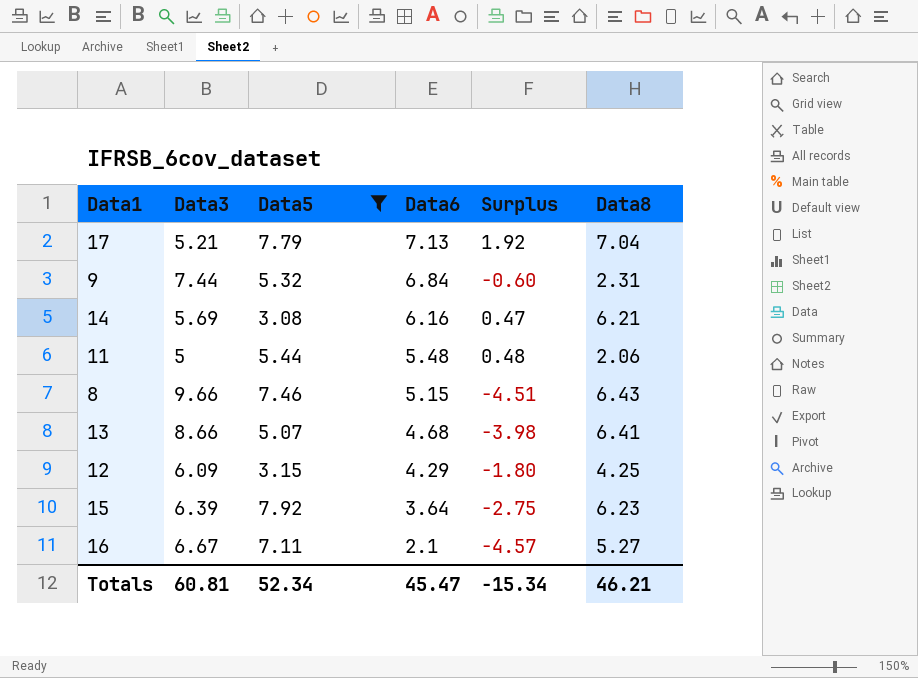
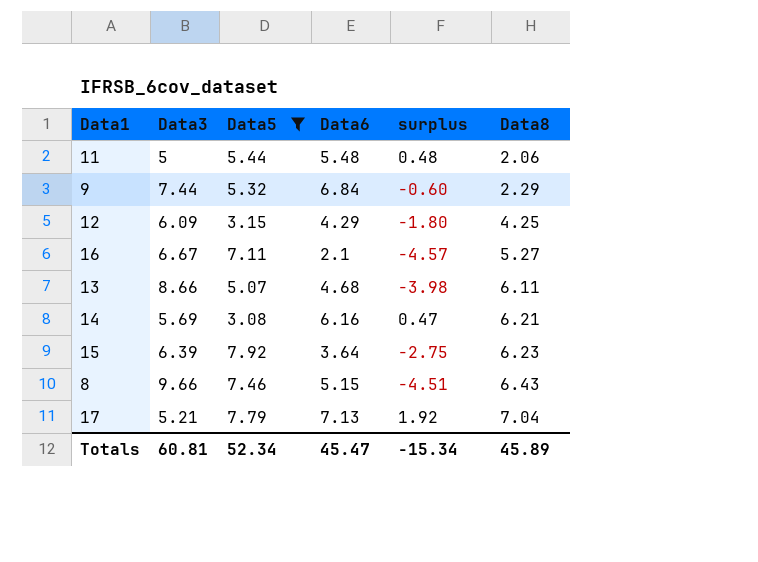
row order: Data6 descending -> Data8 ascending
column name: Surplus -> surplus
9 | Data8: 2.31 -> 2.29
13 | Data8: 6.41 -> 6.11
Totals | Data8: 46.21 -> 45.89

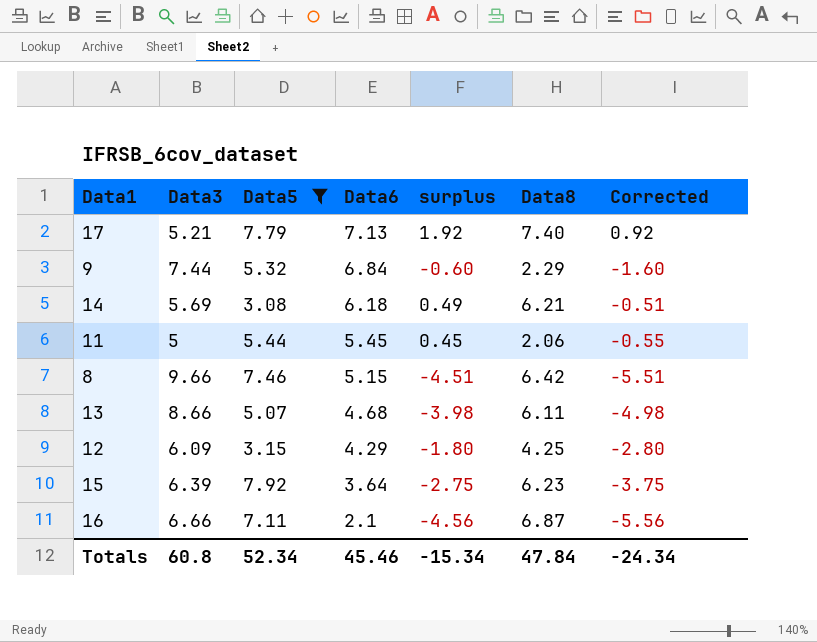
row order: Data8 ascending -> Data6 descending
column Corrected | formula: none -> [surplus] - 1
17 | Data8: 7.04 -> 7.40
14 | Data6: 6.16 -> 6.18
14 | surplus: 0.47 -> 0.49
11 | Data6: 5.48 -> 5.45
11 | surplus: 0.48 -> 0.45
8 | Data8: 6.43 -> 6.42
16 | Data3: 6.67 -> 6.66
16 | surplus: -4.57 -> -4.56
16 | Data8: 5.27 -> 6.87
Totals | Data3: 60.81 -> 60.8
Totals | Data6: 45.47 -> 45.46
Totals | Data8: 45.89 -> 47.84

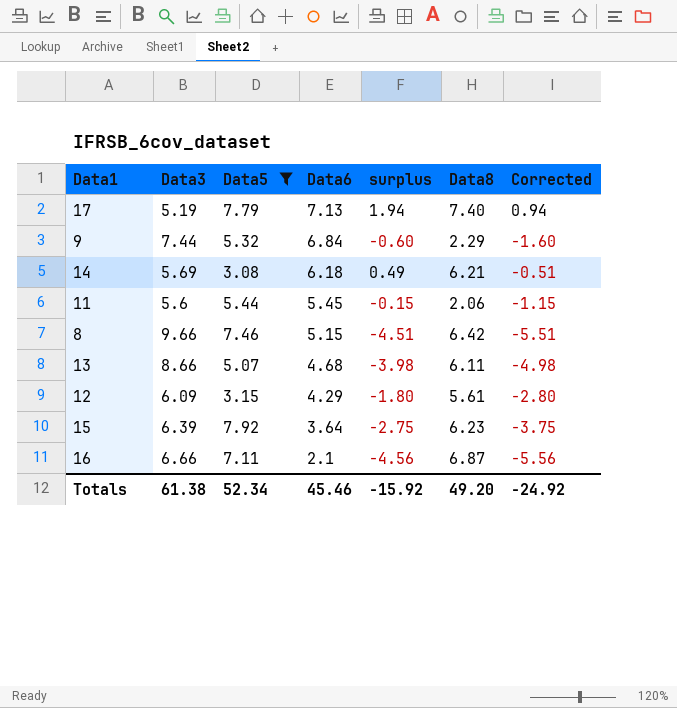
17 | Data3: 5.21 -> 5.19
17 | surplus: 1.92 -> 1.94
17 | Corrected: 0.92 -> 0.94
11 | Data3: 5 -> 5.6
11 | surplus: 0.45 -> -0.15
11 | Corrected: -0.55 -> -1.15
12 | Data8: 4.25 -> 5.61
Totals | Data3: 60.8 -> 61.38
Totals | surplus: -15.34 -> -15.92
Totals | Data8: 47.84 -> 49.20
Totals | Corrected: -24.34 -> -24.92

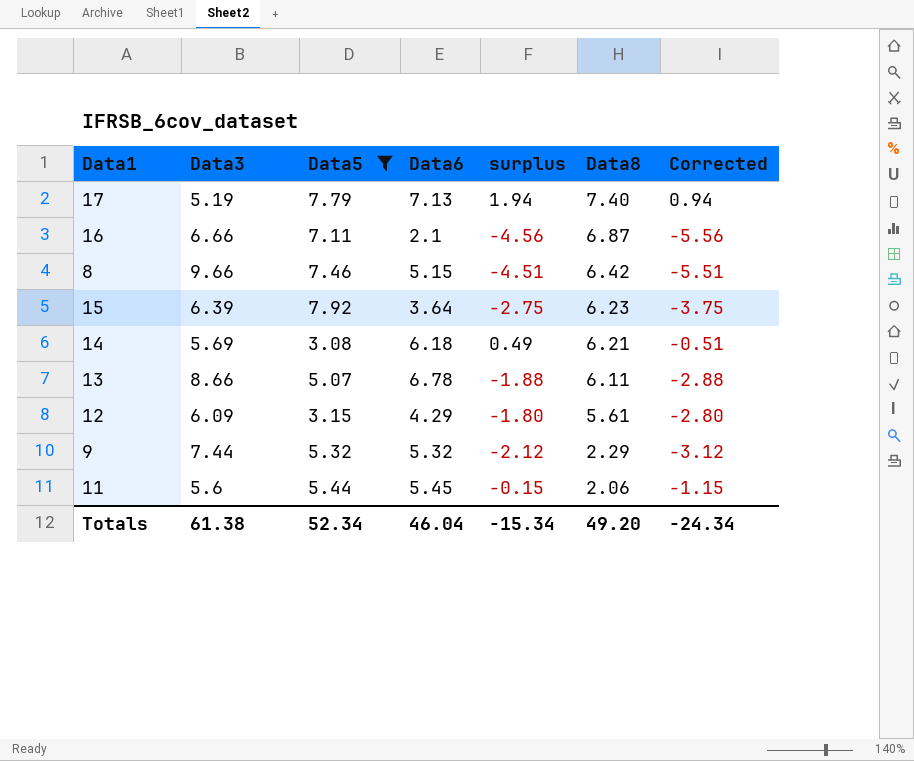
row order: Data6 descending -> Data8 descending
13 | Data6: 4.68 -> 6.78
13 | surplus: -3.98 -> -1.88
13 | Corrected: -4.98 -> -2.88
9 | Data6: 6.84 -> 5.32
9 | surplus: -0.60 -> -2.12
9 | Corrected: -1.60 -> -3.12
Totals | Data6: 45.46 -> 46.04
Totals | surplus: -15.92 -> -15.34
Totals | Corrected: -24.92 -> -24.34

